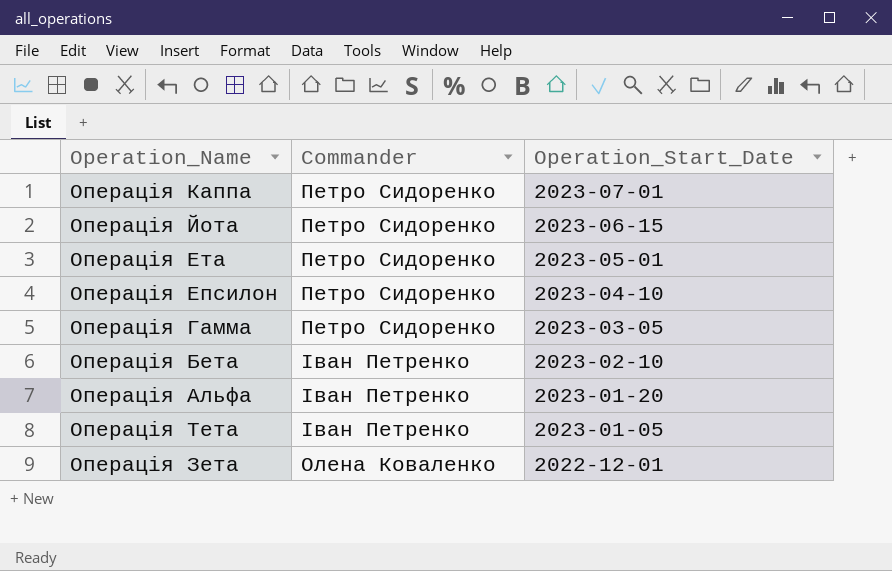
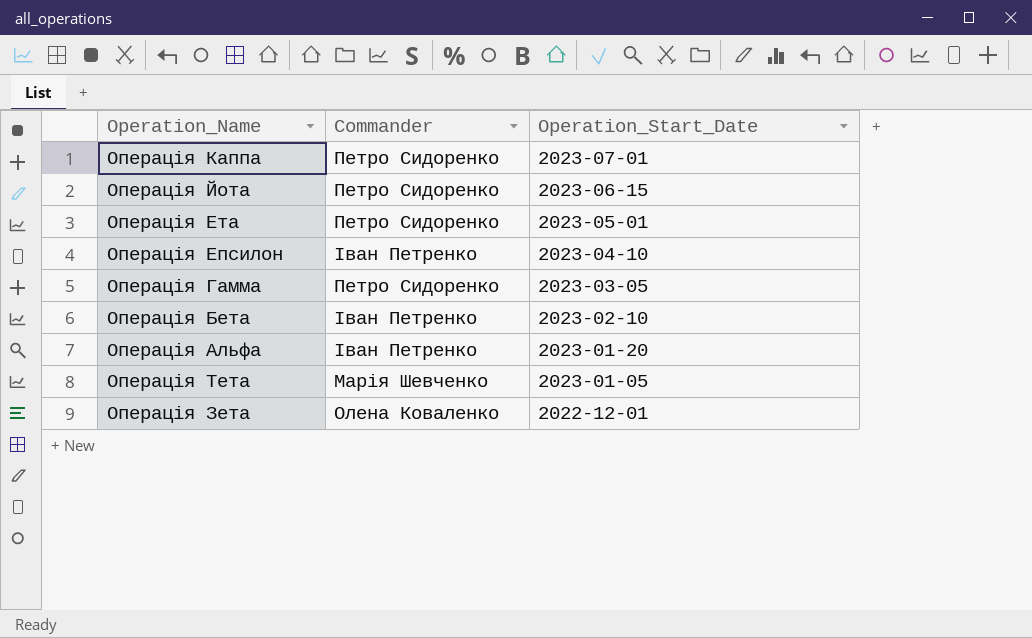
Операція Епсилон | Commander: Петро Сидоренко -> Іван Петренко
Операція Тета | Commander: Іван Петренко -> Марія Шевченко

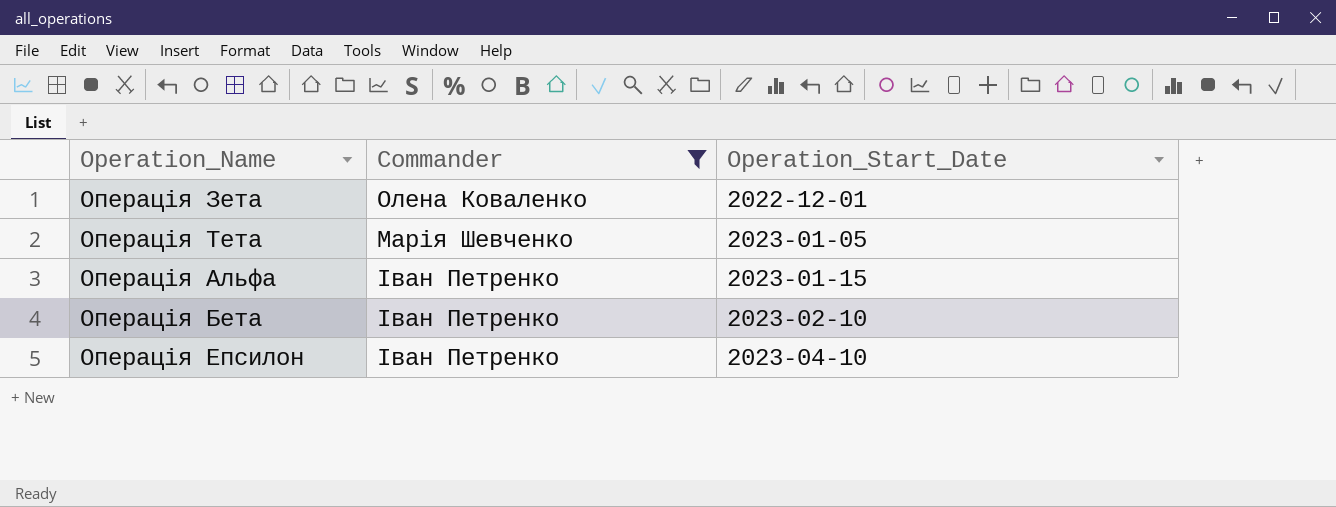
filter: none -> Commander != Петро Сидоренко
row order: Operation_Start_Date descending -> Operation_Start_Date ascending
Операція Альфа | Operation_Start_Date: 2023-01-20 -> 2023-01-15

